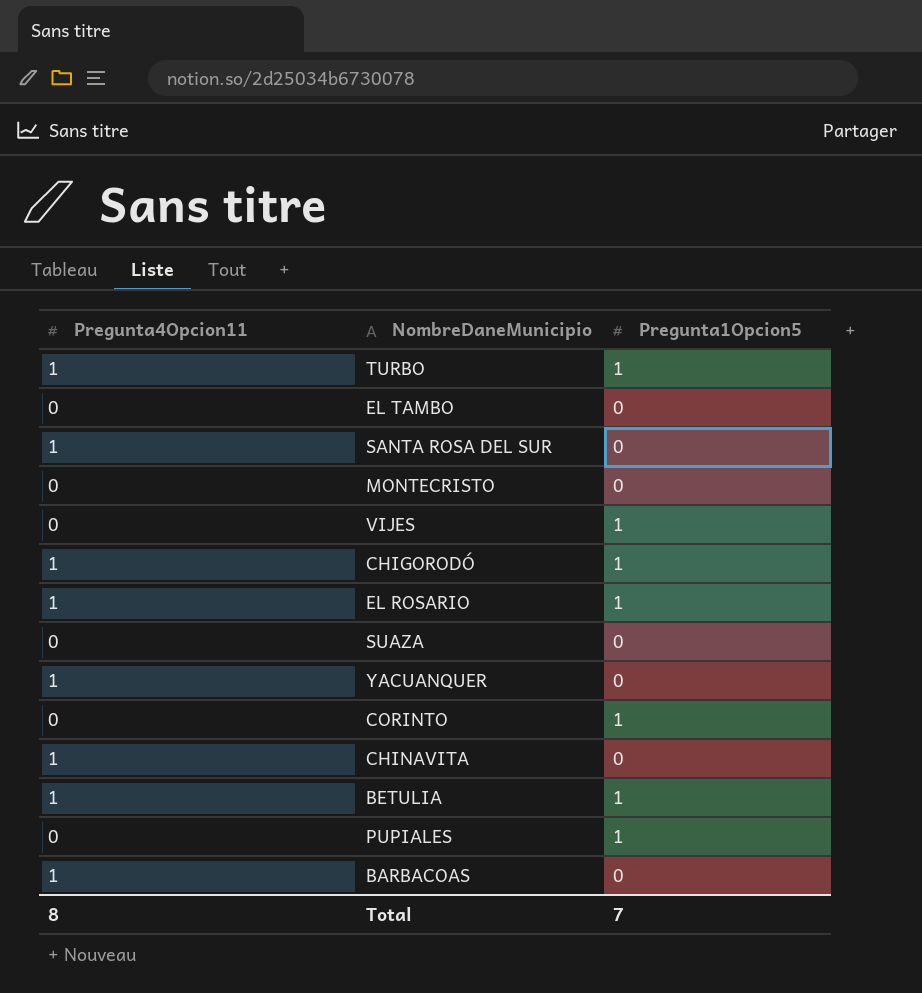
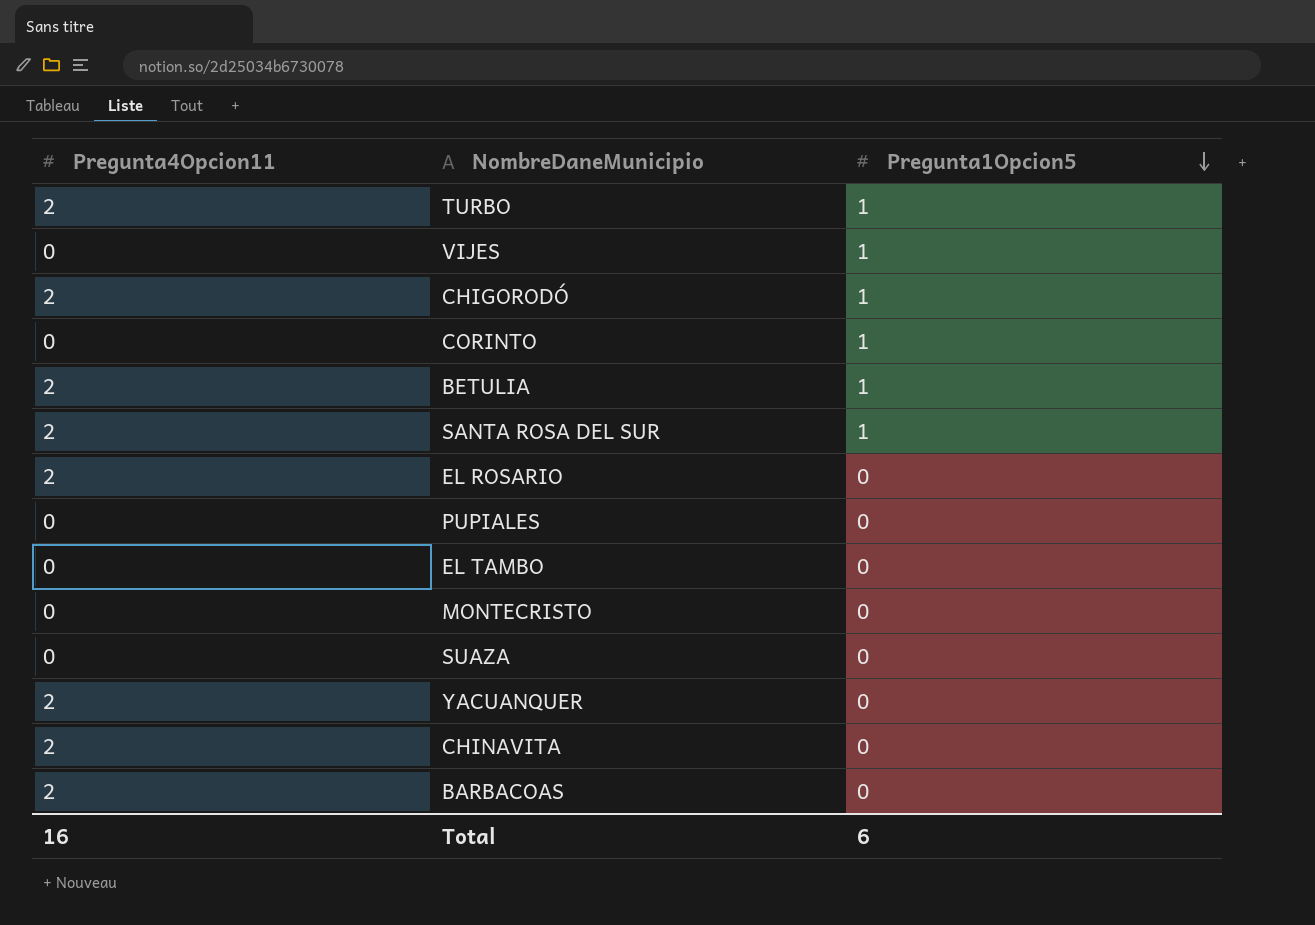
row order: none -> Pregunta1Opcion5 descending
TURBO | Pregunta4Opcion11: 1 -> 2
CHIGORODÓ | Pregunta4Opcion11: 1 -> 2
BETULIA | Pregunta4Opcion11: 1 -> 2
SANTA ROSA DEL SUR | Pregunta4Opcion11: 1 -> 2
SANTA ROSA DEL SUR | Pregunta1Opcion5: 0 -> 1
EL ROSARIO | Pregunta4Opcion11: 1 -> 2
EL ROSARIO | Pregunta1Opcion5: 1 -> 0
PUPIALES | Pregunta1Opcion5: 1 -> 0
YACUANQUER | Pregunta4Opcion11: 1 -> 2
CHINAVITA | Pregunta4Opcion11: 1 -> 2
BARBACOAS | Pregunta4Opcion11: 1 -> 2
Total | Pregunta4Opcion11: 8 -> 16
Total | Pregunta1Opcion5: 7 -> 6

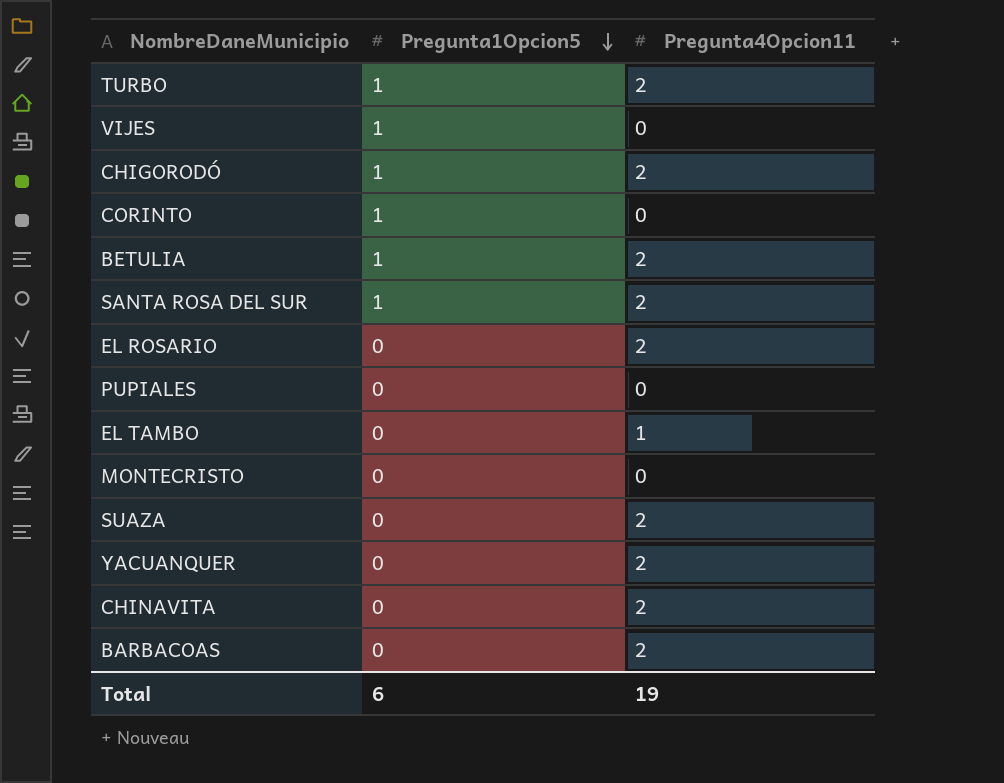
column Pregunta4Opcion11 | position: 1 -> 3
EL TAMBO | Pregunta4Opcion11: 0 -> 1
SUAZA | Pregunta4Opcion11: 0 -> 2
Total | Pregunta4Opcion11: 16 -> 19

